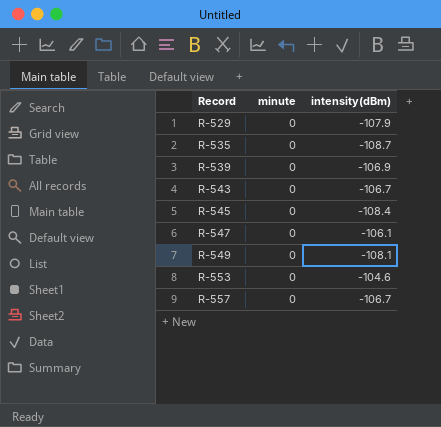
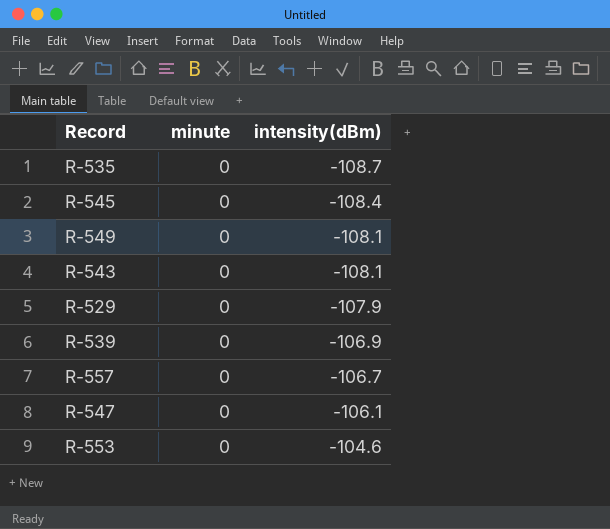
row order: Record ascending -> intensity(dBm) ascending
R-543 | intensity(dBm): -106.7 -> -108.1

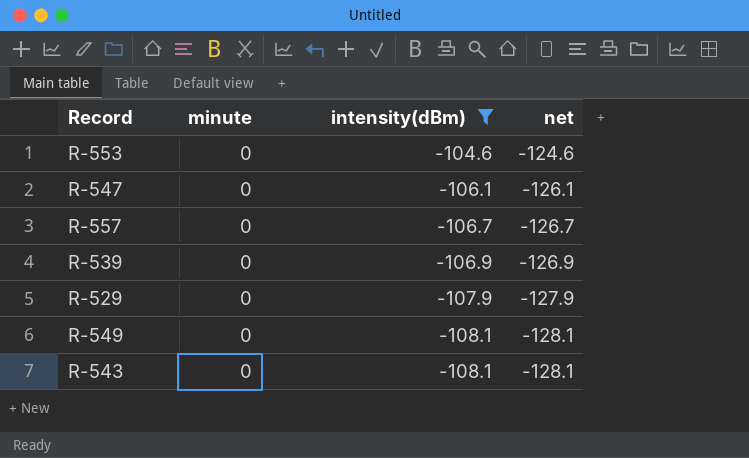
filter: none -> intensity(dBm) >= -108.1
row order: intensity(dBm) ascending -> intensity(dBm) descending
column net | formula: none -> [intensity(dBm)] - 20

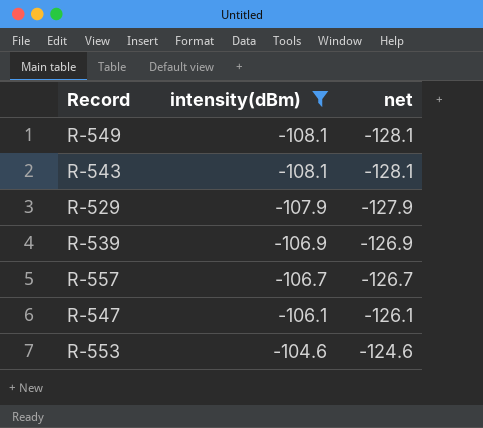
row order: intensity(dBm) descending -> intensity(dBm) ascending
column minute | position: 2 -> none

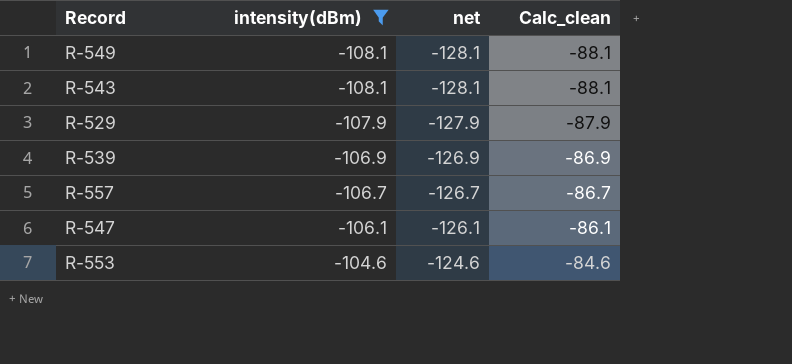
column Calc_clean | formula: none -> [intensity(dBm)] + 20

